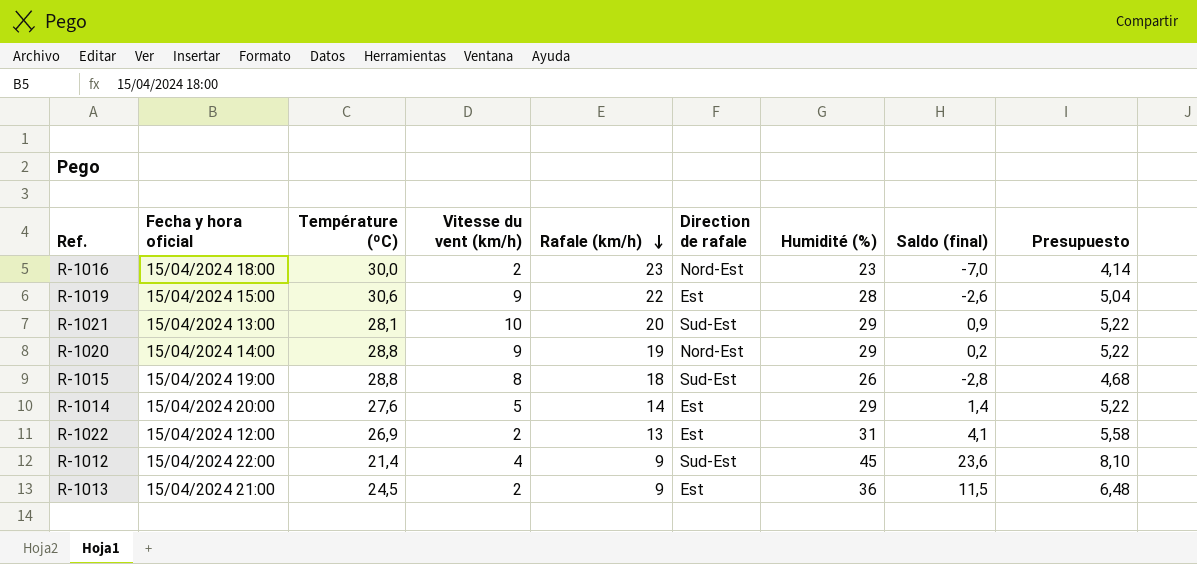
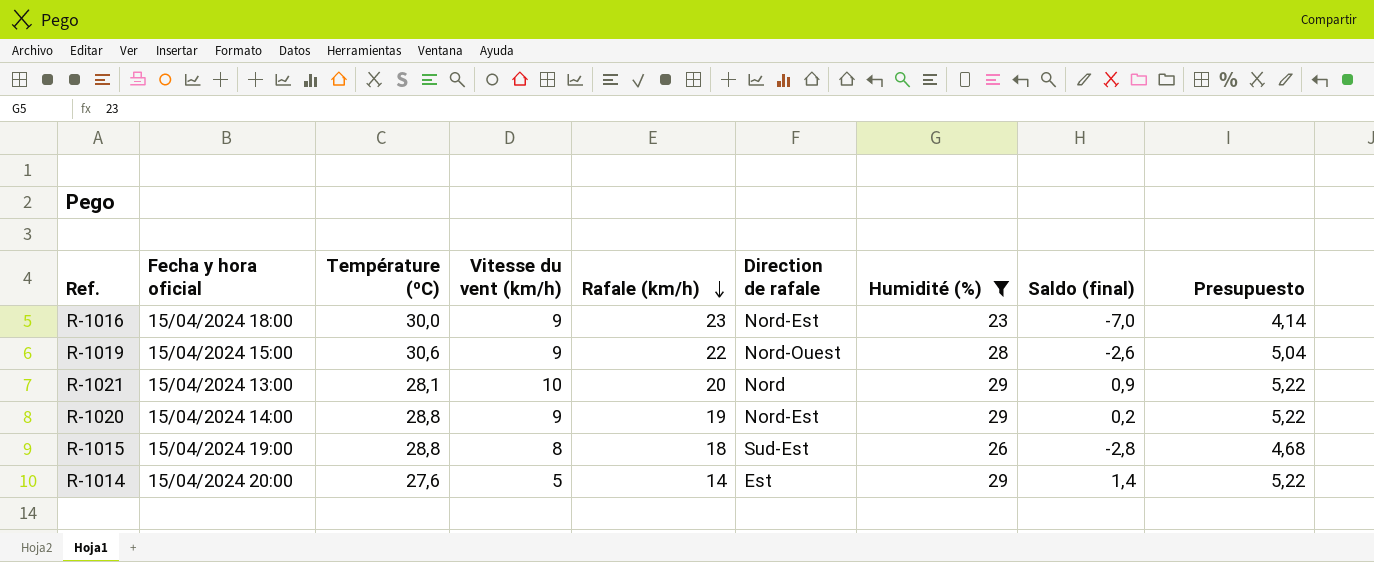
filter: none -> Humidité (%) <= 29
R-1016 | Vitesse du vent (km/h): 2 -> 9
R-1019 | Direction de rafale: Est -> Nord-Ouest
R-1021 | Direction de rafale: Sud-Est -> Nord

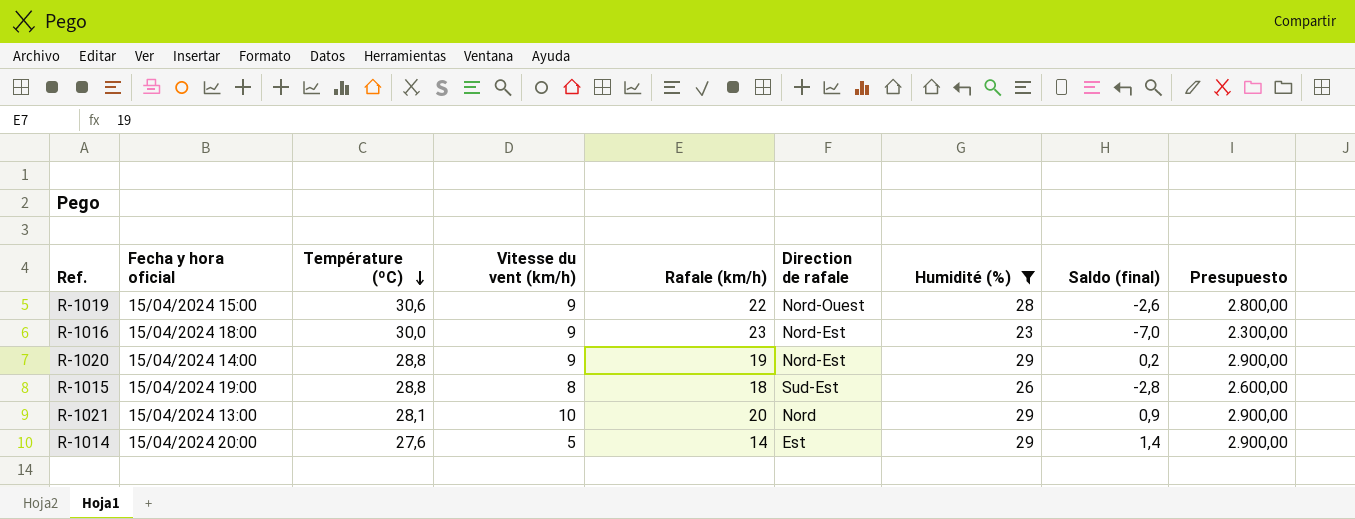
row order: Rafale (km/h) descending -> Température (ºC) descending
column Presupuesto | formula: [Humidité (%)] * 0,18 -> [Humidité (%)] * 100

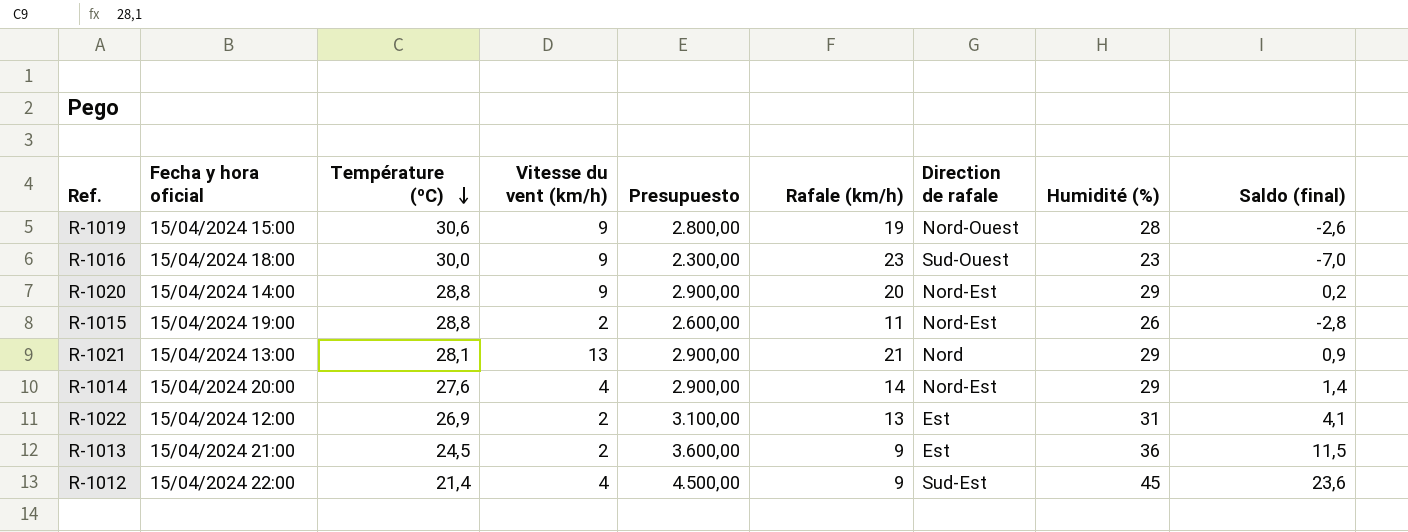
filter: Humidité (%) <= 29 -> none
column Presupuesto | position: 9 -> 5
R-1019 | Rafale (km/h): 22 -> 19
R-1016 | Direction de rafale: Nord-Est -> Sud-Ouest
R-1020 | Rafale (km/h): 19 -> 20
R-1015 | Vitesse du vent (km/h): 8 -> 2
R-1015 | Rafale (km/h): 18 -> 11
R-1015 | Direction de rafale: Sud-Est -> Nord-Est
R-1021 | Vitesse du vent (km/h): 10 -> 13
R-1021 | Rafale (km/h): 20 -> 21
R-1014 | Vitesse du vent (km/h): 5 -> 4
R-1014 | Direction de rafale: Est -> Nord-Est

